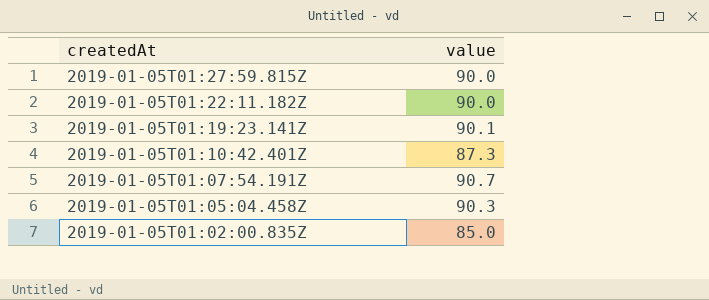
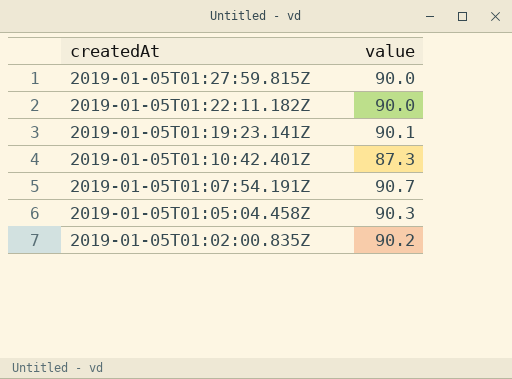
2019-01-05T01:02:00.835Z | value: 85.0 -> 90.2

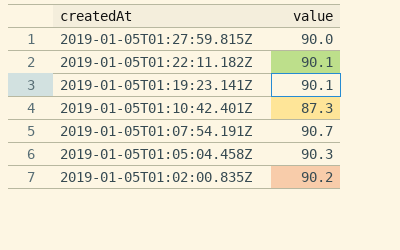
2019-01-05T01:22:11.182Z | value: 90.0 -> 90.1

